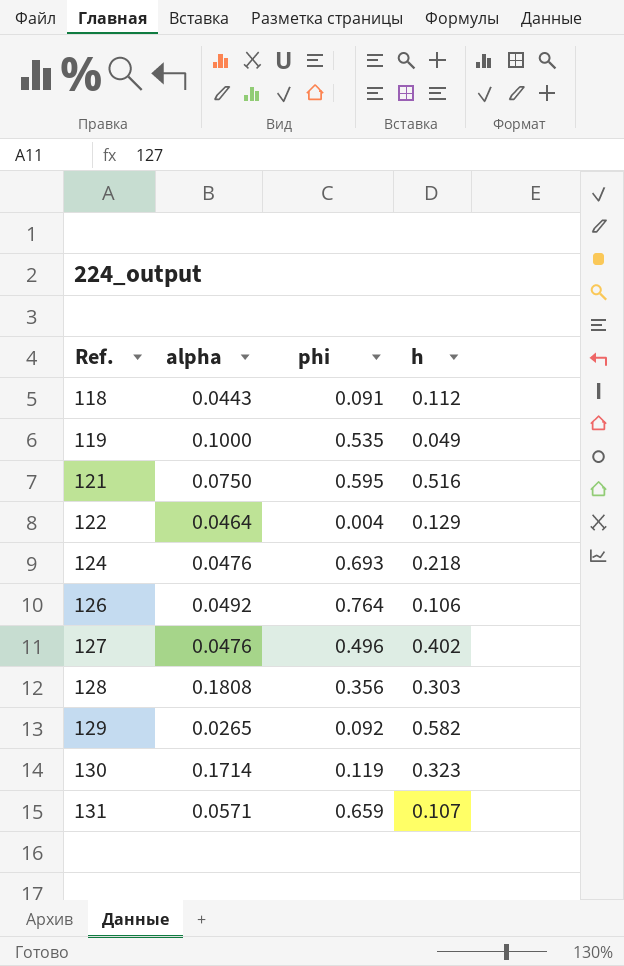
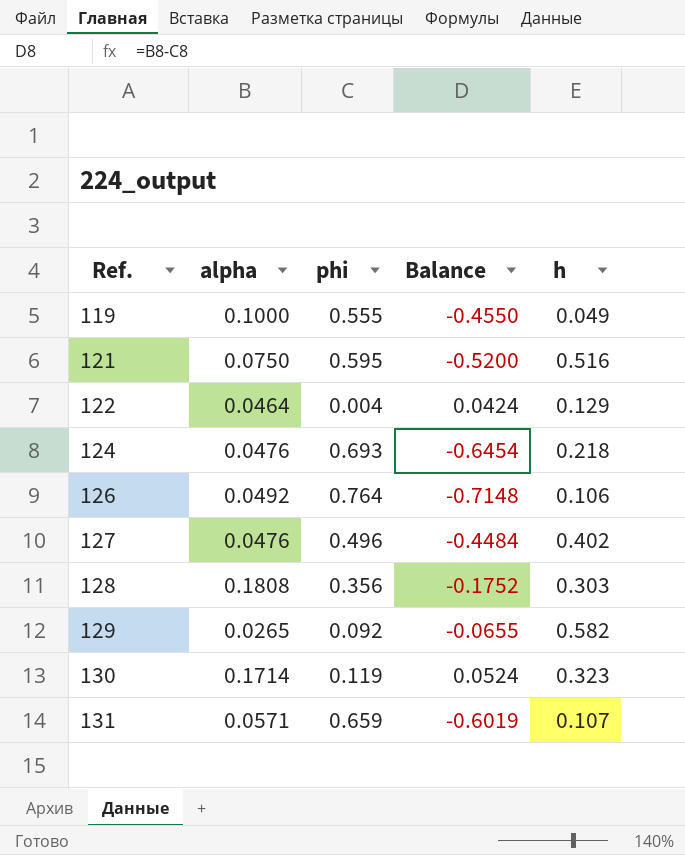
column Balance | formula: none -> [alpha] - [phi]
row 118: 0.0443 | 0.091 | 0.112 -> none
119 | phi: 0.535 -> 0.555

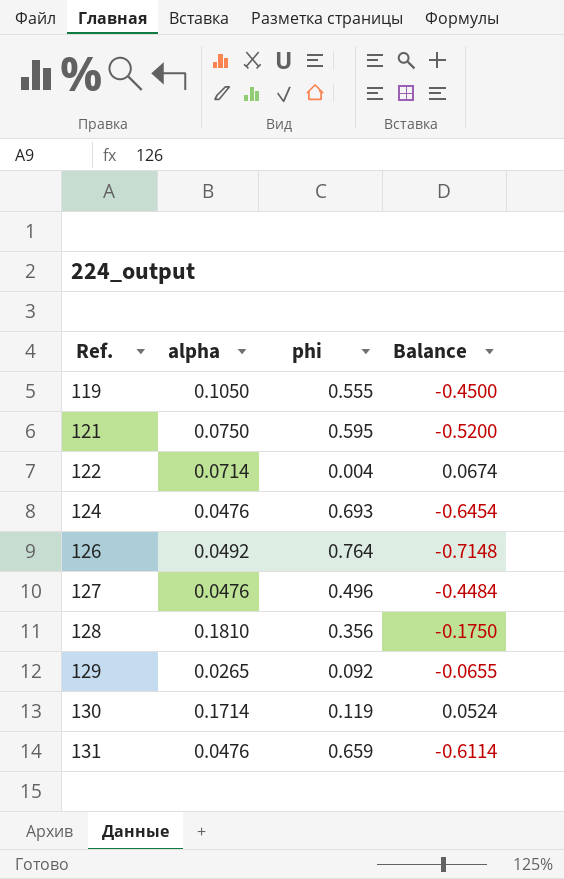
column h | position: 5 -> none
119 | alpha: 0.1000 -> 0.1050
119 | Balance: -0.4550 -> -0.4500
122 | alpha: 0.0464 -> 0.0714
122 | Balance: 0.0424 -> 0.0674
128 | alpha: 0.1808 -> 0.1810
128 | Balance: -0.1752 -> -0.1750
131 | alpha: 0.0571 -> 0.0476
131 | Balance: -0.6019 -> -0.6114

